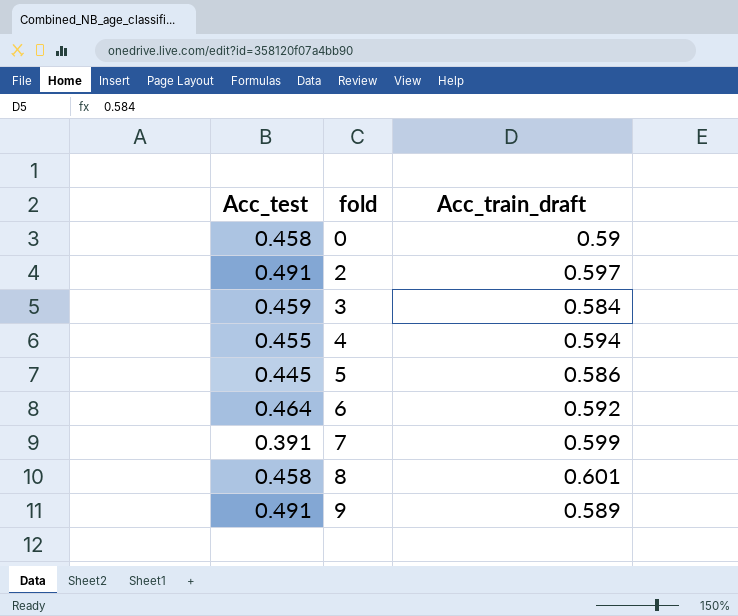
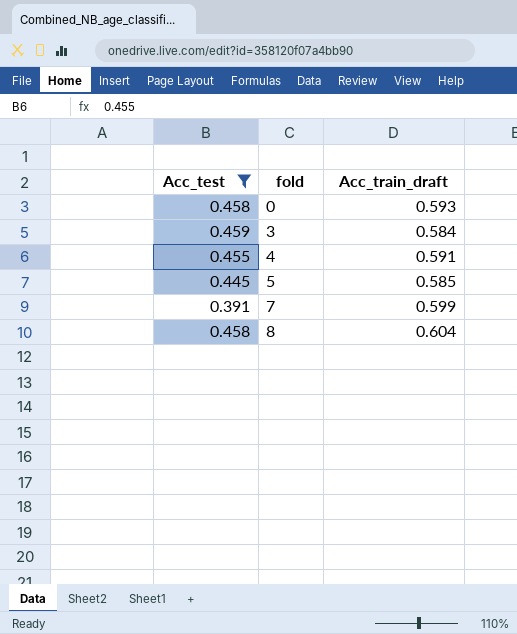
filter: none -> Acc_test <= 0.459
0 | Acc_train_draft: 0.59 -> 0.593
4 | Acc_train_draft: 0.594 -> 0.591
5 | Acc_train_draft: 0.586 -> 0.585
8 | Acc_train_draft: 0.601 -> 0.604

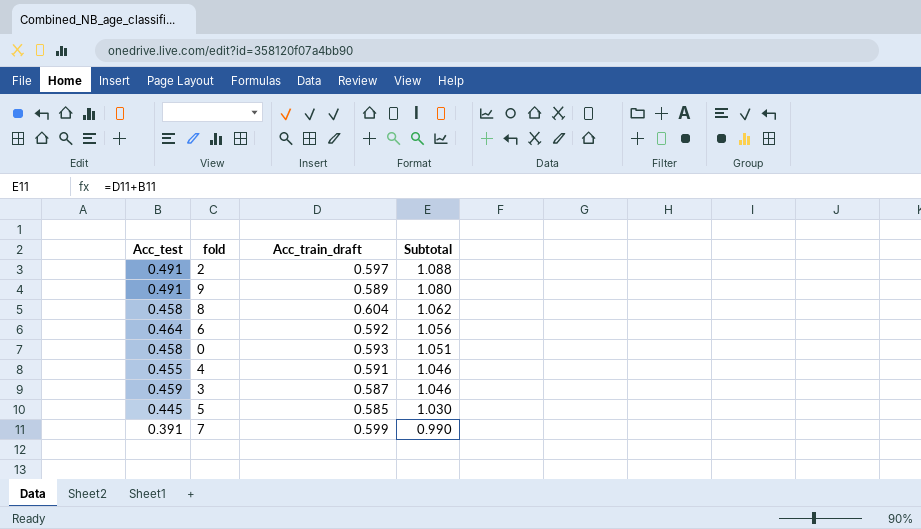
filter: Acc_test <= 0.459 -> none
row order: fold ascending -> Subtotal descending
column Subtotal | formula: none -> [Acc_test] + [Acc_train_draft]
3 | Acc_train_draft: 0.584 -> 0.587

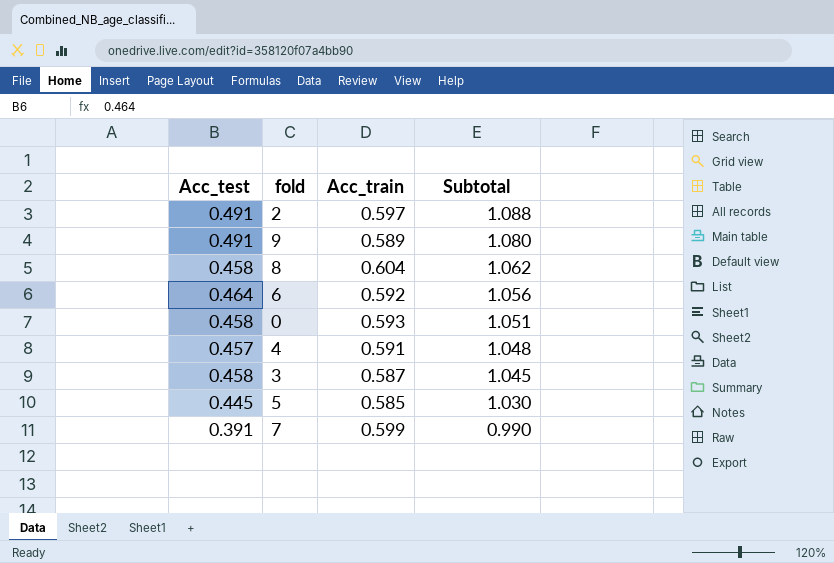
column name: Acc_train_draft -> Acc_train
4 | Acc_test: 0.455 -> 0.457
4 | Subtotal: 1.046 -> 1.048
3 | Acc_test: 0.459 -> 0.458
3 | Subtotal: 1.046 -> 1.045

